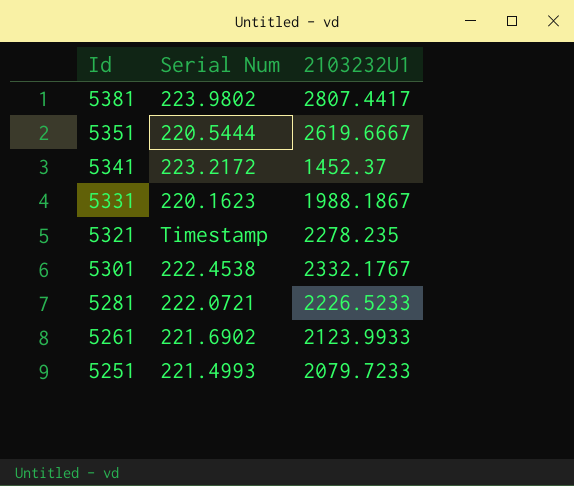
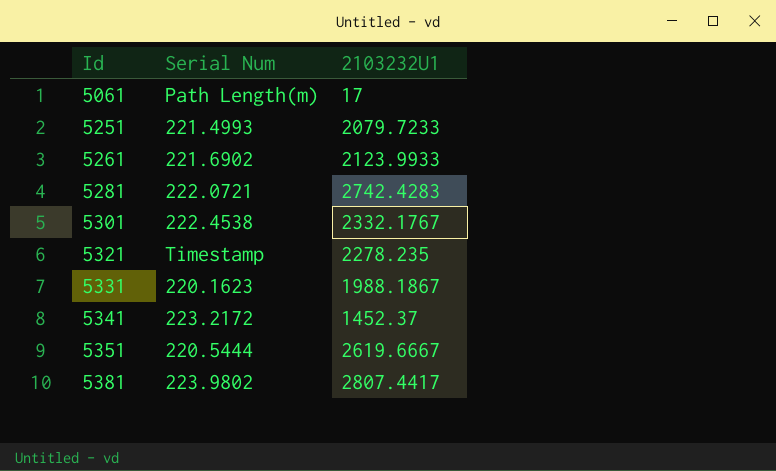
row order: Id descending -> Id ascending
row 5061: none -> Path Length(m) | 17
5281 | 2103232U1: 2226.5233 -> 2742.4283

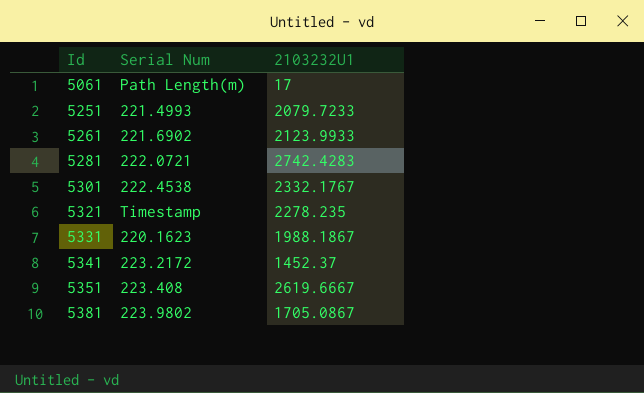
5351 | Serial Num: 220.5444 -> 223.408
5381 | 2103232U1: 2807.4417 -> 1705.0867

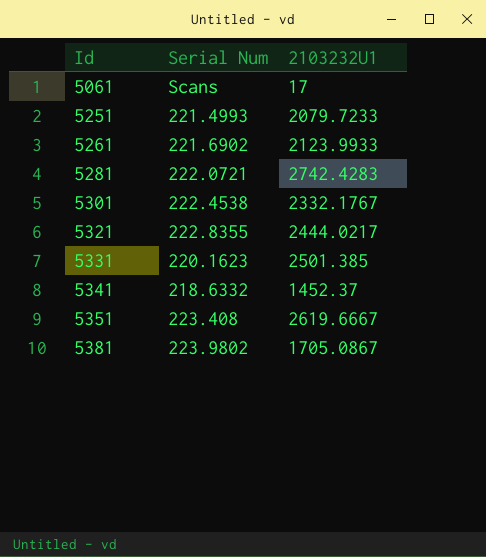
5061 | Serial Num: Path Length(m) -> Scans
5321 | Serial Num: Timestamp -> 222.8355
5321 | 2103232U1: 2278.235 -> 2444.0217
5331 | 2103232U1: 1988.1867 -> 2501.385
5341 | Serial Num: 223.2172 -> 218.6332

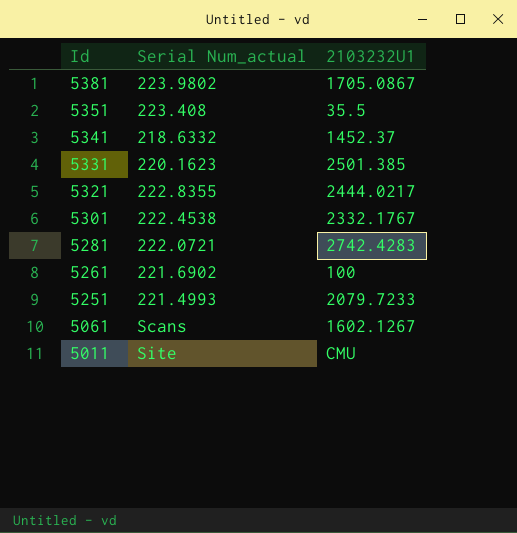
row order: Id ascending -> Id descending
column name: Serial Num -> Serial Num_actual
5351 | 2103232U1: 2619.6667 -> 35.5
5261 | 2103232U1: 2123.9933 -> 100
5061 | 2103232U1: 17 -> 1602.1267
row 5011: none -> Site | CMU

